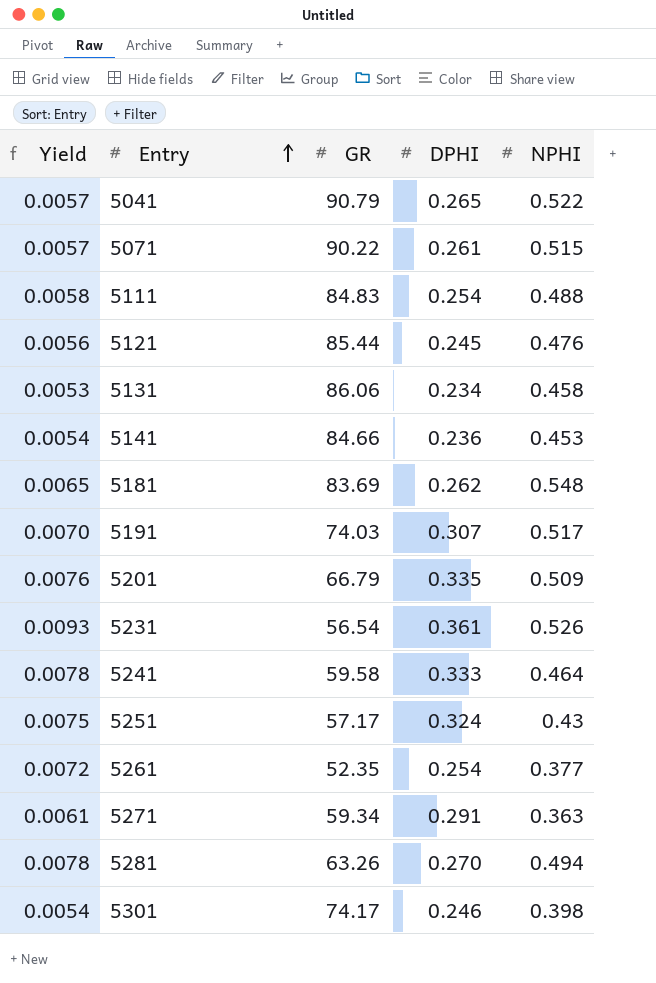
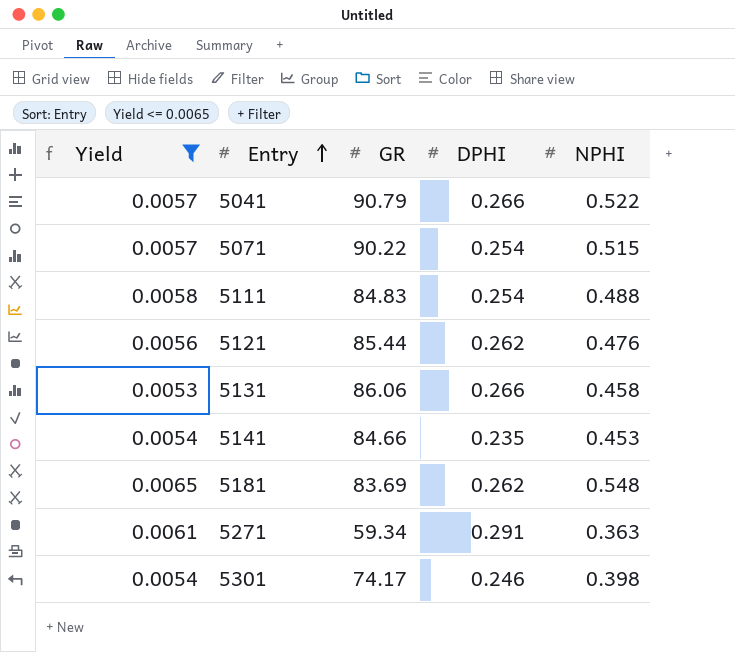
filter: none -> Yield <= 0.0065
5041 | DPHI: 0.265 -> 0.266
5071 | DPHI: 0.261 -> 0.254
5121 | DPHI: 0.245 -> 0.262
5131 | DPHI: 0.234 -> 0.266
5141 | DPHI: 0.236 -> 0.235

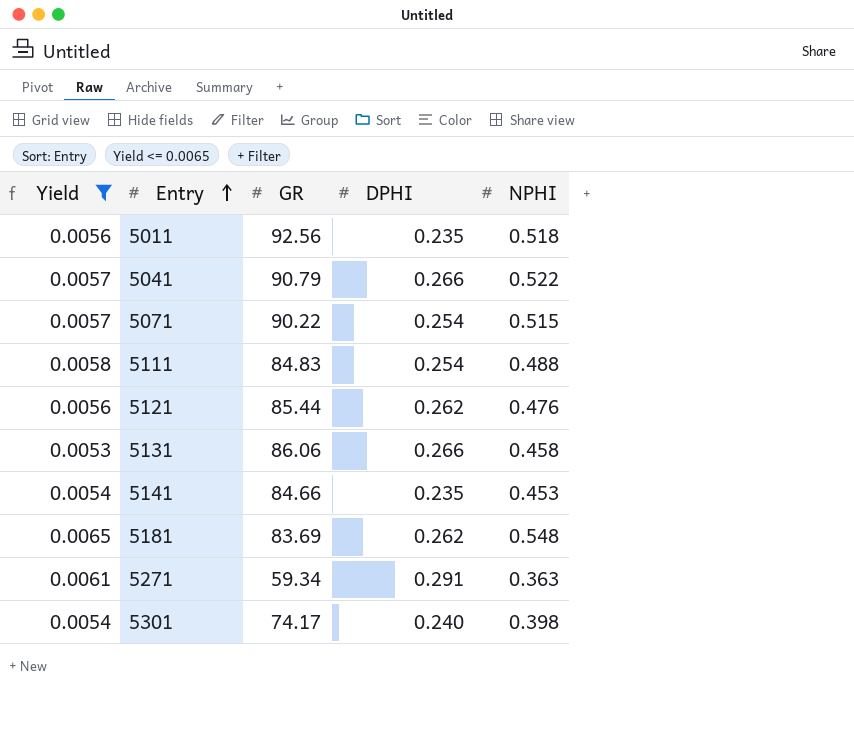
row 5011: none -> 0.0056 | 92.56 | 0.235 | 0.518
5301 | DPHI: 0.246 -> 0.240

